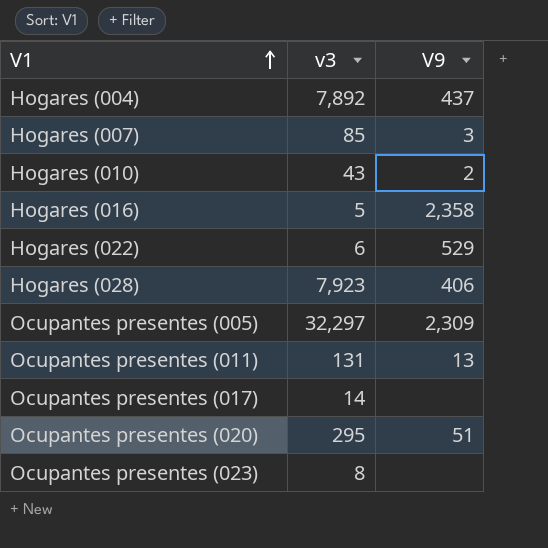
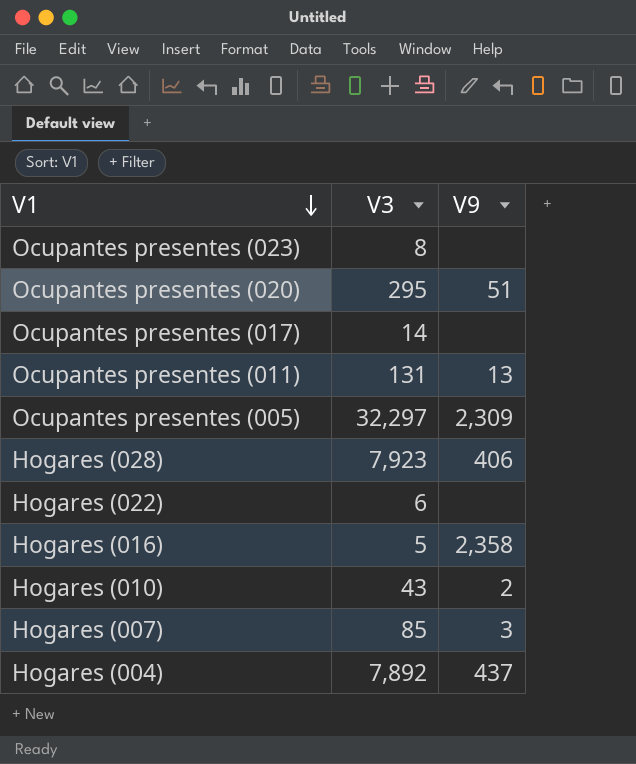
row order: V1 ascending -> V1 descending
column name: v3 -> V3
Hogares (022) | V9: 529 -> none

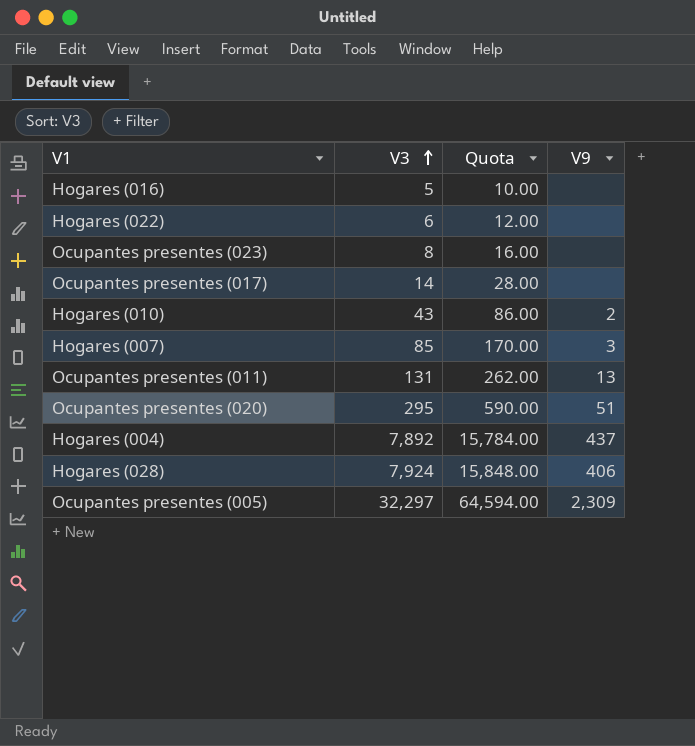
row order: V1 descending -> V3 ascending
column Quota | formula: none -> [V3] * 2
Hogares (016) | V9: 2,358 -> none
Hogares (028) | V3: 7,923 -> 7,924

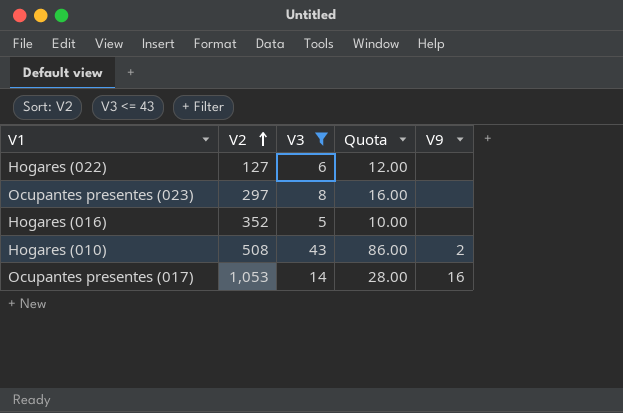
filter: none -> V3 <= 43
row order: V3 ascending -> V2 ascending
column V2 | position: none -> 2
Ocupantes presentes (017) | V9: none -> 16

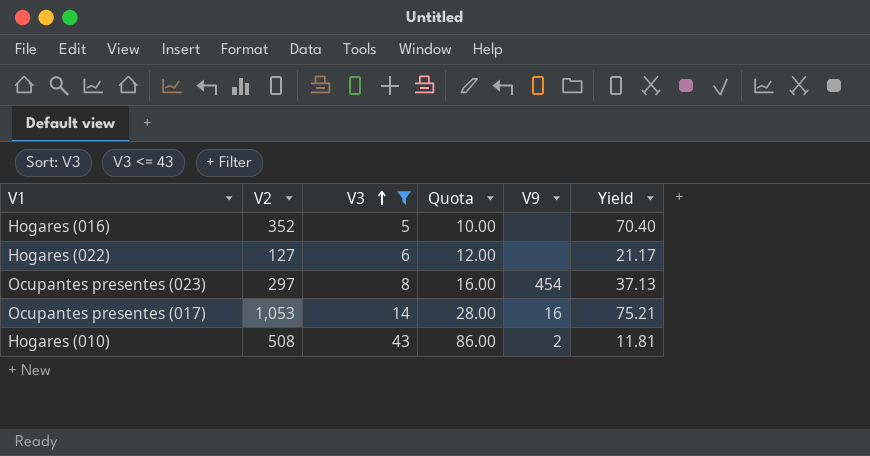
row order: V2 ascending -> V3 ascending
column Yield | formula: none -> [V2] / [V3]
Ocupantes presentes (023) | V9: none -> 454

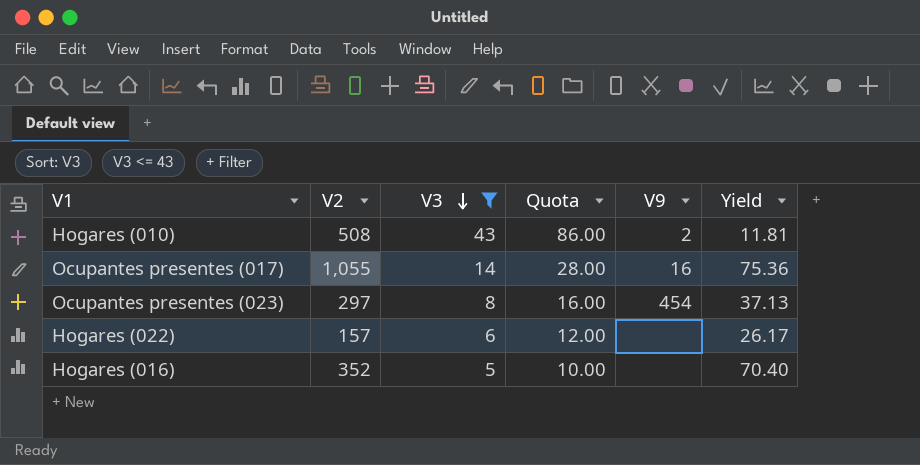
row order: V3 ascending -> V3 descending
Ocupantes presentes (017) | V2: 1,053 -> 1,055
Ocupantes presentes (017) | Yield: 75.21 -> 75.36
Hogares (022) | V2: 127 -> 157
Hogares (022) | Yield: 21.17 -> 26.17

